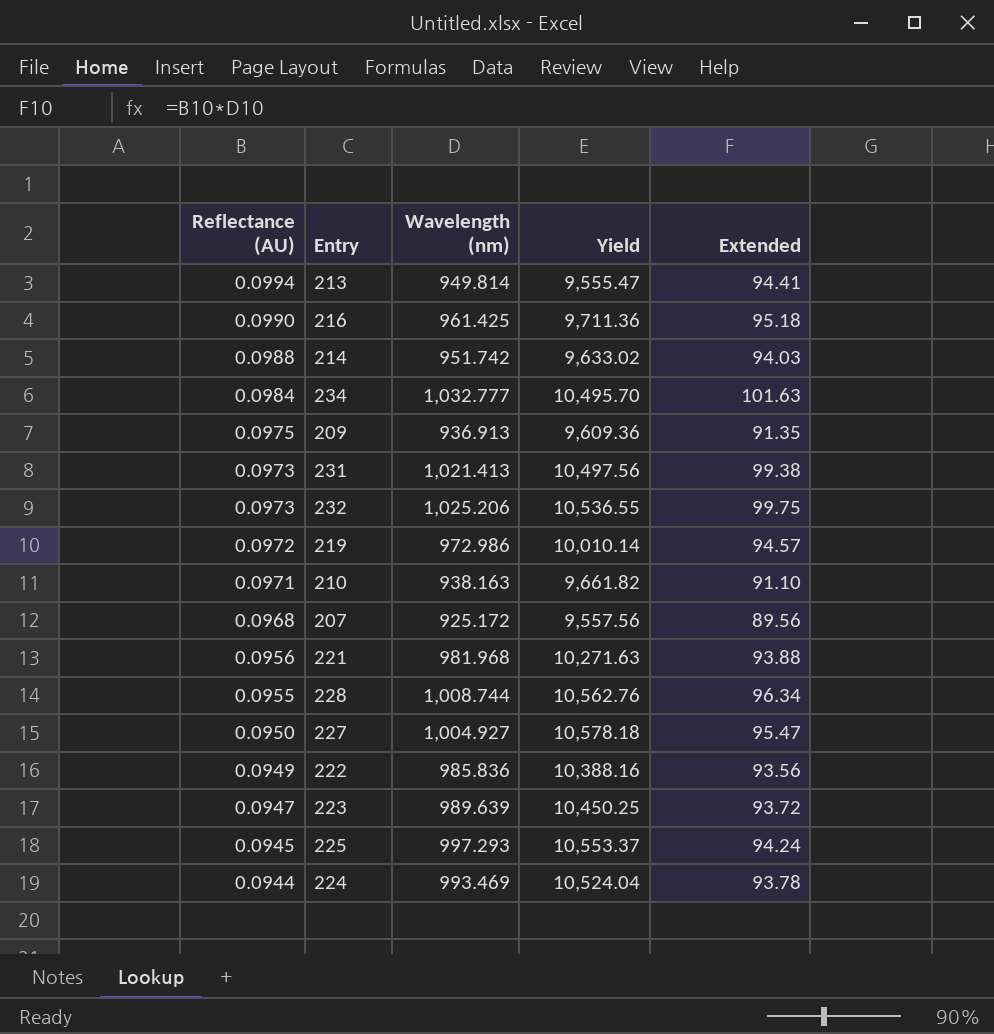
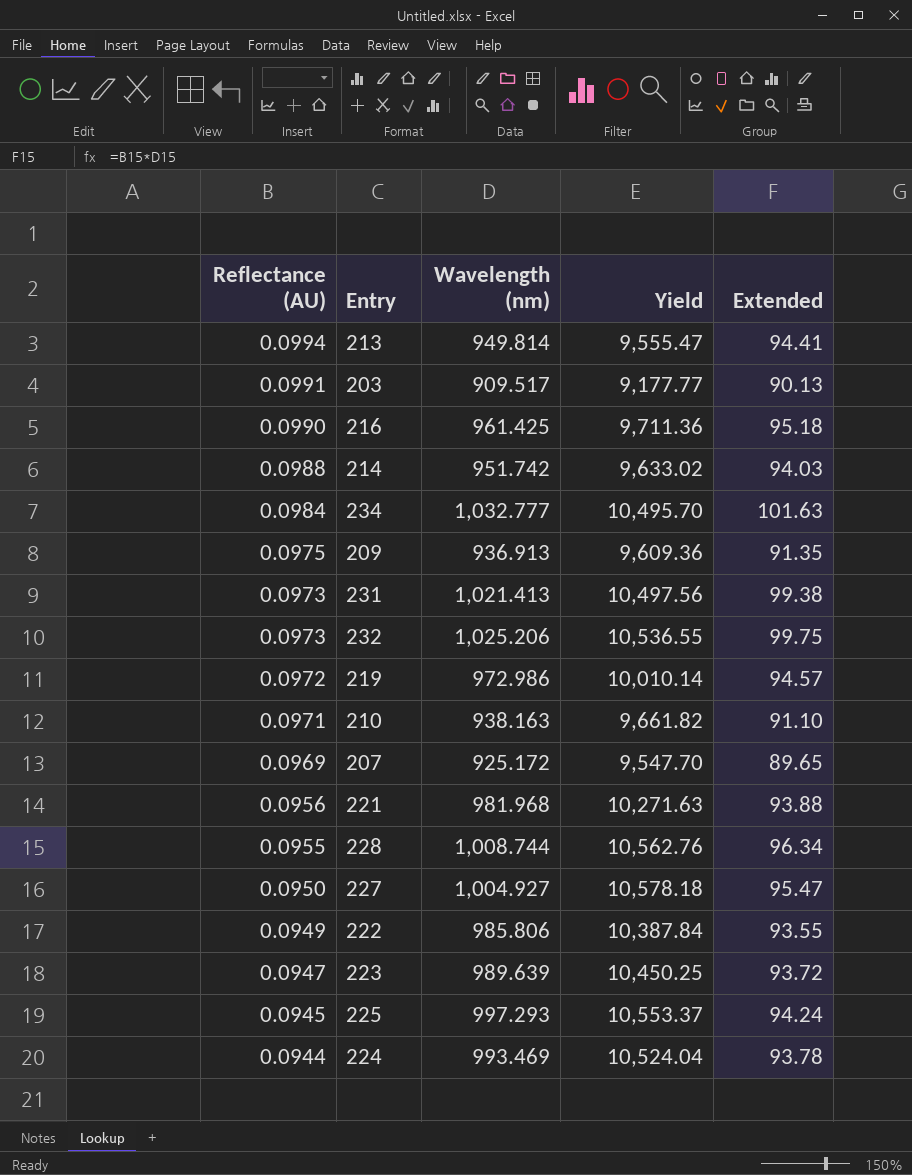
row 203: none -> 0.0991 | 909.517 | 9,177.77 | 90.13
207 | Reflectance (AU): 0.0968 -> 0.0969
207 | Yield: 9,557.56 -> 9,547.70
207 | Extended: 89.56 -> 89.65
222 | Wavelength (nm): 985.836 -> 985.806
222 | Yield: 10,388.16 -> 10,387.84
222 | Extended: 93.56 -> 93.55

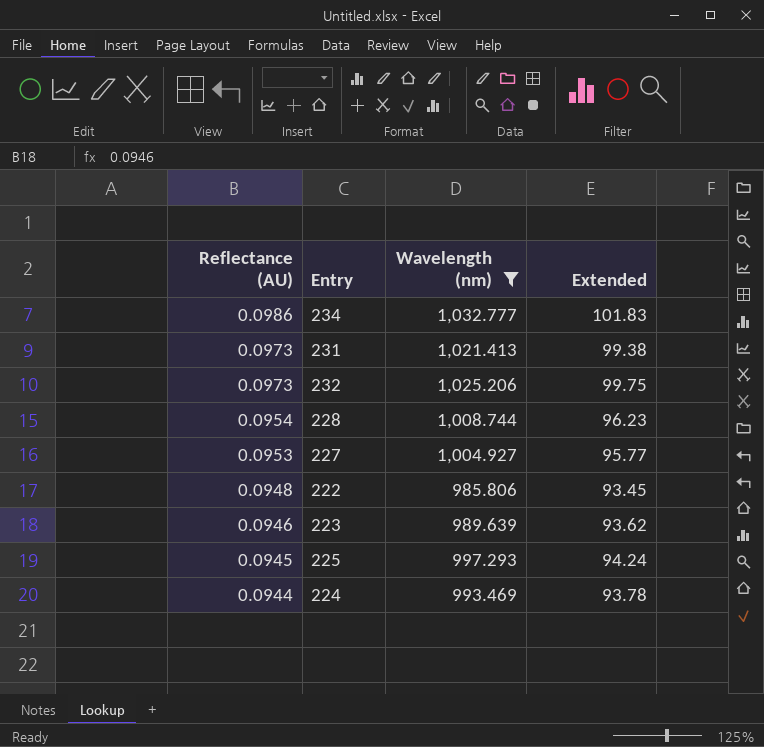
filter: none -> Wavelength (nm) >= 985.806
column Yield | formula: [Wavelength (nm)] / [Reflectance (AU)] -> none
234 | Reflectance (AU): 0.0984 -> 0.0986
234 | Extended: 101.63 -> 101.83
228 | Reflectance (AU): 0.0955 -> 0.0954
228 | Extended: 96.34 -> 96.23
227 | Reflectance (AU): 0.0950 -> 0.0953
227 | Extended: 95.47 -> 95.77
222 | Reflectance (AU): 0.0949 -> 0.0948
222 | Extended: 93.55 -> 93.45
223 | Reflectance (AU): 0.0947 -> 0.0946
223 | Extended: 93.72 -> 93.62

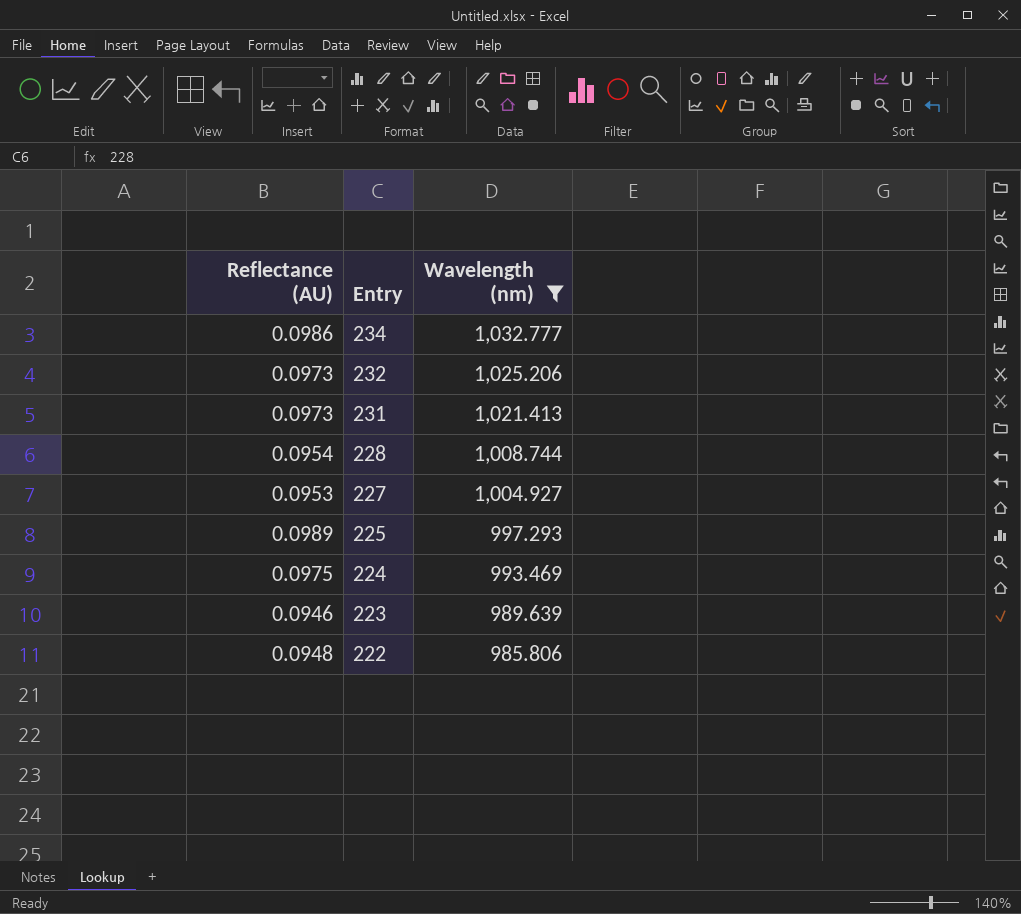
row order: Reflectance (AU) descending -> Entry descending
column Extended | formula: [Reflectance (AU)] * [Wavelength (nm)] -> none
225 | Reflectance (AU): 0.0945 -> 0.0989
224 | Reflectance (AU): 0.0944 -> 0.0975

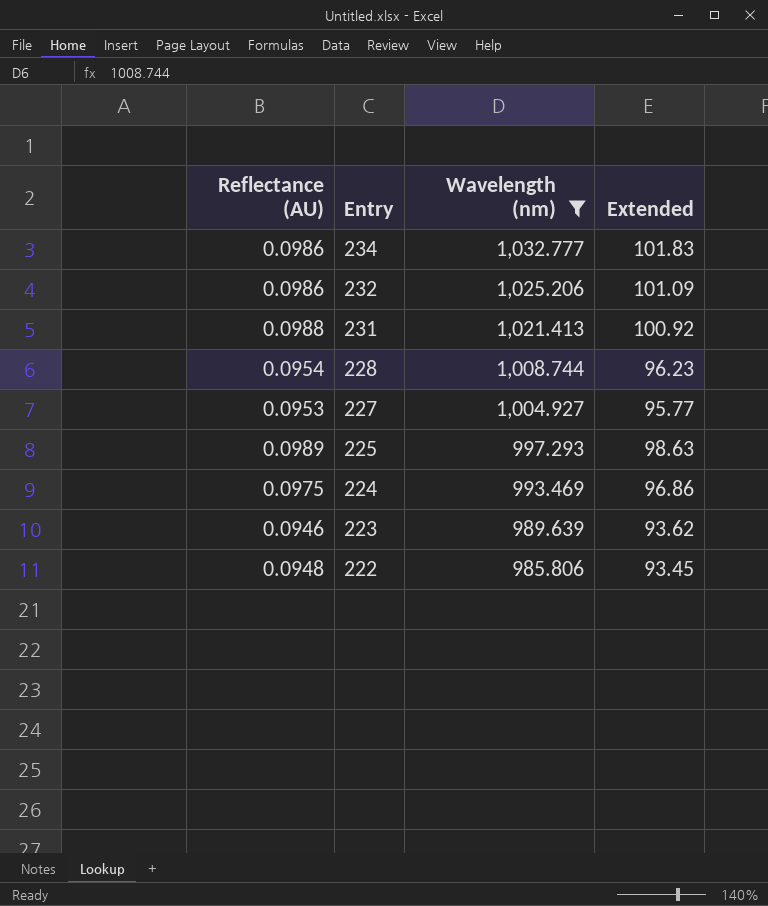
column Extended | formula: none -> [Reflectance (AU)] * [Wavelength (nm)]
232 | Reflectance (AU): 0.0973 -> 0.0986
231 | Reflectance (AU): 0.0973 -> 0.0988

